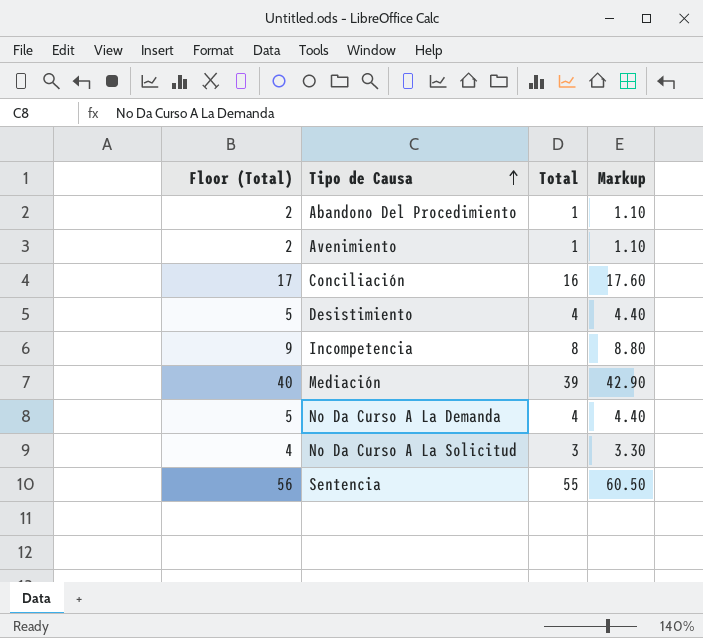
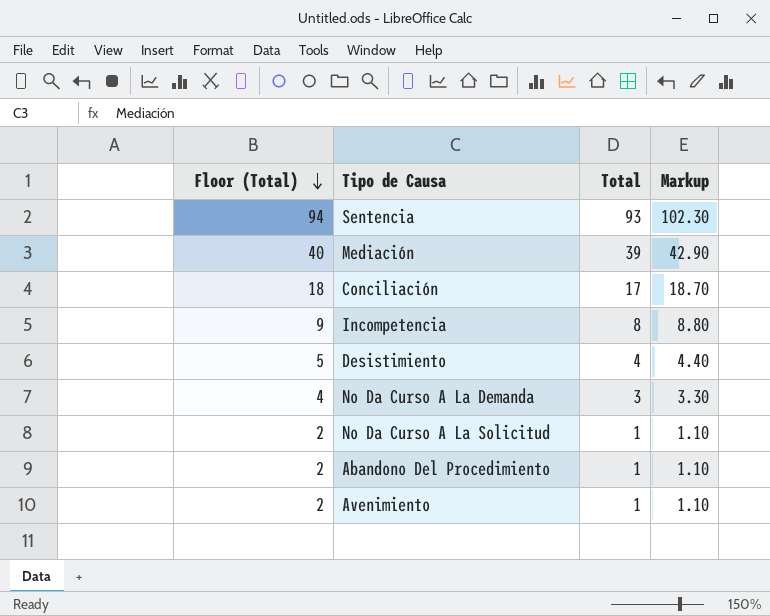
row order: Tipo de Causa ascending -> Floor (Total) descending
Sentencia | Floor (Total): 56 -> 94
Sentencia | Total: 55 -> 93
Sentencia | Markup: 60.50 -> 102.30
Conciliación | Floor (Total): 17 -> 18
Conciliación | Total: 16 -> 17
Conciliación | Markup: 17.60 -> 18.70
No Da Curso A La Demanda | Floor (Total): 5 -> 4
No Da Curso A La Demanda | Total: 4 -> 3
No Da Curso A La Demanda | Markup: 4.40 -> 3.30
No Da Curso A La Solicitud | Floor (Total): 4 -> 2
No Da Curso A La Solicitud | Total: 3 -> 1
No Da Curso A La Solicitud | Markup: 3.30 -> 1.10

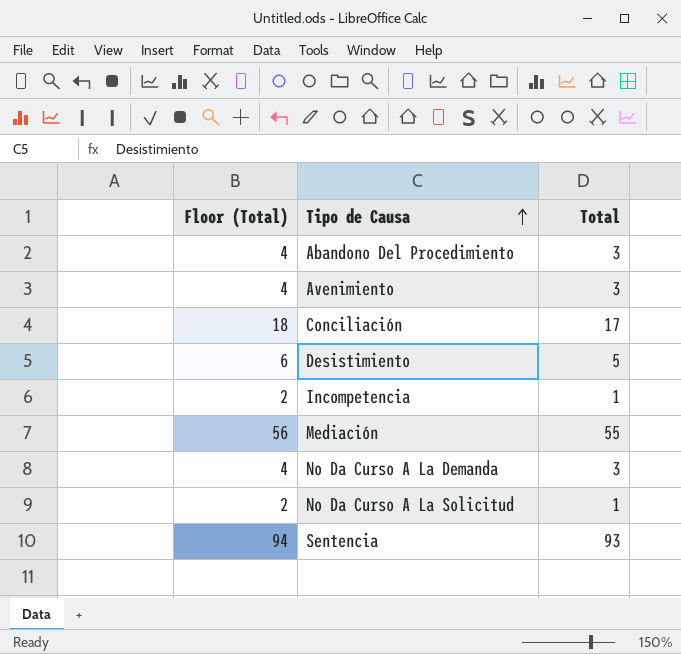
row order: Floor (Total) descending -> Tipo de Causa ascending
column Markup | formula: [Total] * 1.1 -> none
Abandono Del Procedimiento | Floor (Total): 2 -> 4
Abandono Del Procedimiento | Total: 1 -> 3
Avenimiento | Floor (Total): 2 -> 4
Avenimiento | Total: 1 -> 3
Desistimiento | Floor (Total): 5 -> 6
Desistimiento | Total: 4 -> 5
Incompetencia | Floor (Total): 9 -> 2
Incompetencia | Total: 8 -> 1
Mediación | Floor (Total): 40 -> 56
Mediación | Total: 39 -> 55

